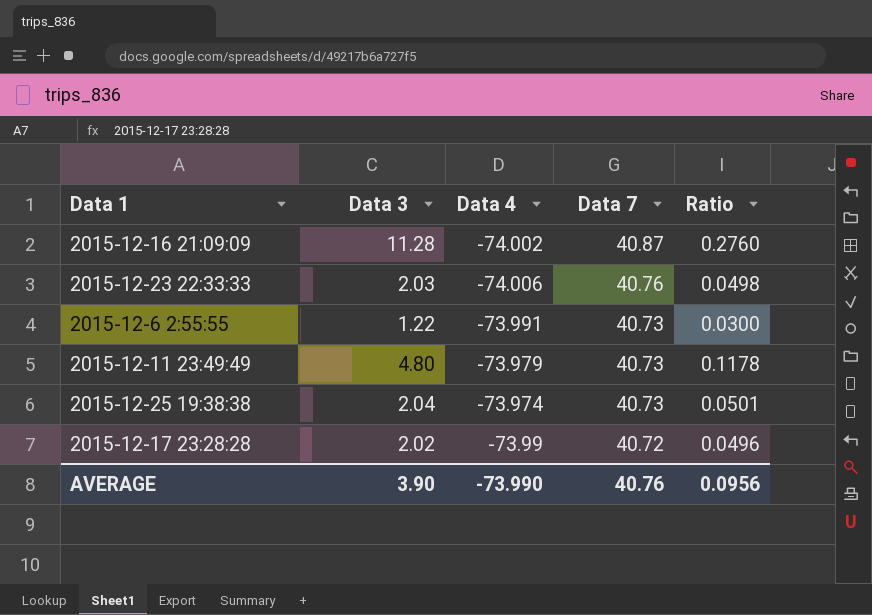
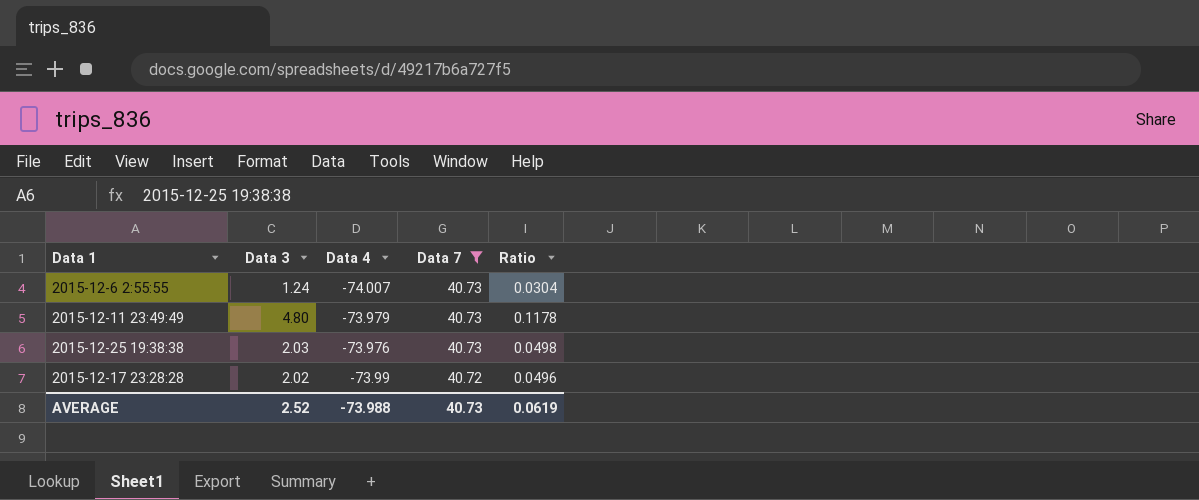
filter: none -> Data 7 <= 40.73
2015-12-6 2:55:55 | Data 3: 1.22 -> 1.24
2015-12-6 2:55:55 | Data 4: -73.991 -> -74.007
2015-12-6 2:55:55 | Ratio: 0.0300 -> 0.0304
2015-12-25 19:38:38 | Data 3: 2.04 -> 2.03
2015-12-25 19:38:38 | Data 4: -73.974 -> -73.976
2015-12-25 19:38:38 | Ratio: 0.0501 -> 0.0498
AVERAGE | Data 3: 3.90 -> 2.52
AVERAGE | Data 4: -73.990 -> -73.988
AVERAGE | Data 7: 40.76 -> 40.73
AVERAGE | Ratio: 0.0956 -> 0.0619

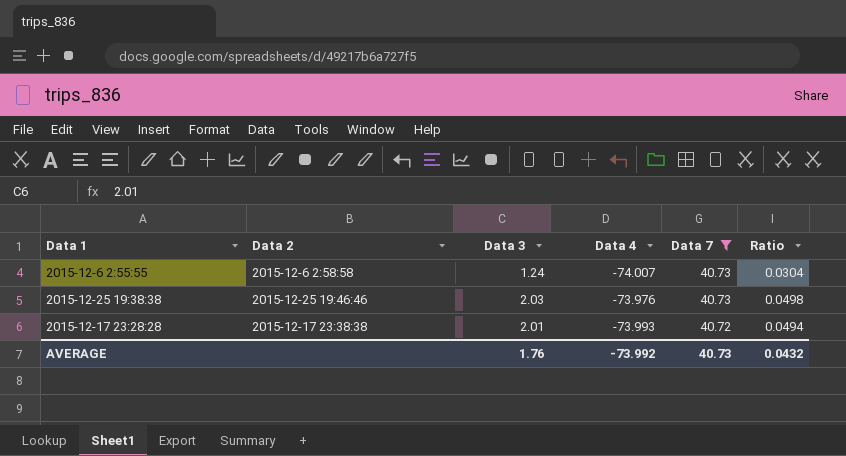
column Data 2 | position: none -> 2
row 2015-12-11 23:49:49: 4.80 | -73.979 | 40.73 | 0.1178 -> none
2015-12-17 23:28:28 | Data 3: 2.02 -> 2.01
2015-12-17 23:28:28 | Data 4: -73.99 -> -73.993
2015-12-17 23:28:28 | Ratio: 0.0496 -> 0.0494
AVERAGE | Data 3: 2.52 -> 1.76
AVERAGE | Data 4: -73.988 -> -73.992
AVERAGE | Ratio: 0.0619 -> 0.0432

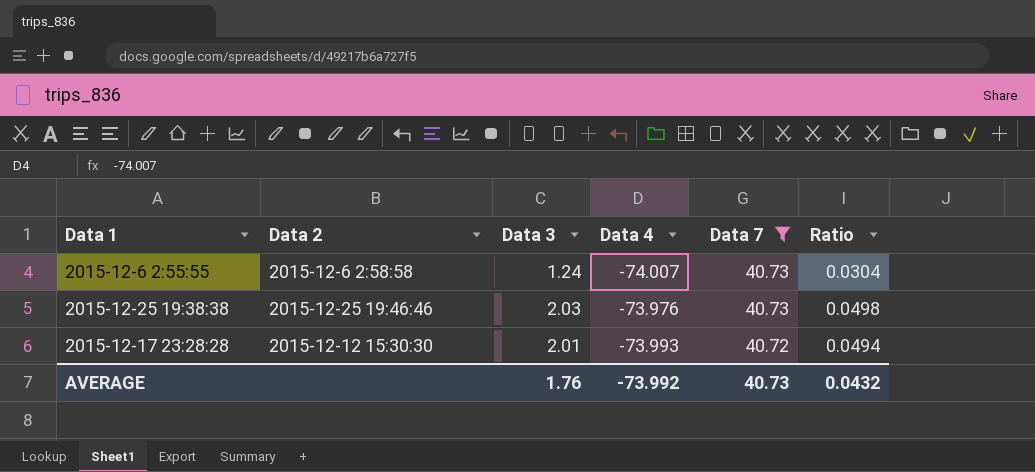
2015-12-17 23:28:28 | Data 2: 2015-12-17 23:38:38 -> 2015-12-12 15:30:30

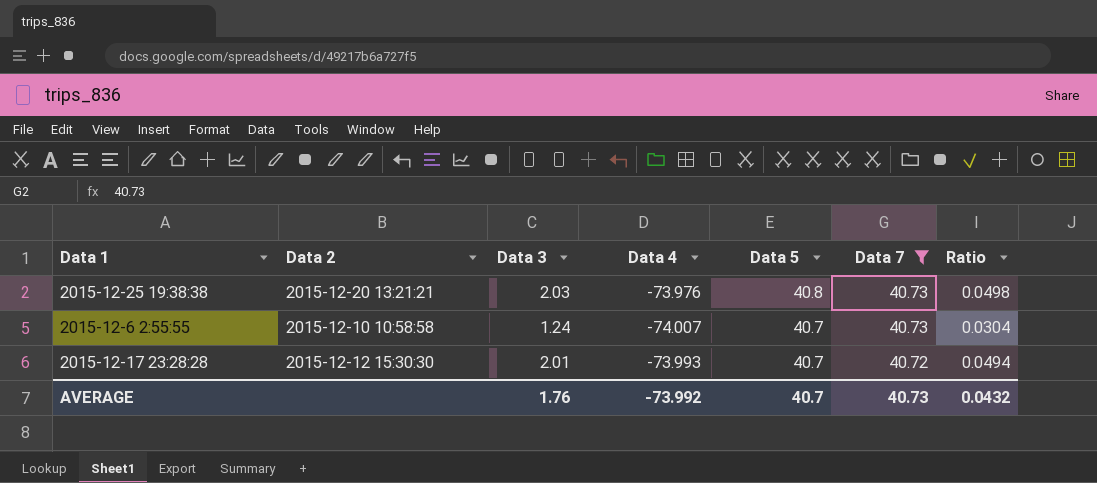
row order: Data 7 descending -> Data 5 descending
column Data 5 | position: none -> 5
2015-12-25 19:38:38 | Data 2: 2015-12-25 19:46:46 -> 2015-12-20 13:21:21
2015-12-6 2:55:55 | Data 2: 2015-12-6 2:58:58 -> 2015-12-10 10:58:58

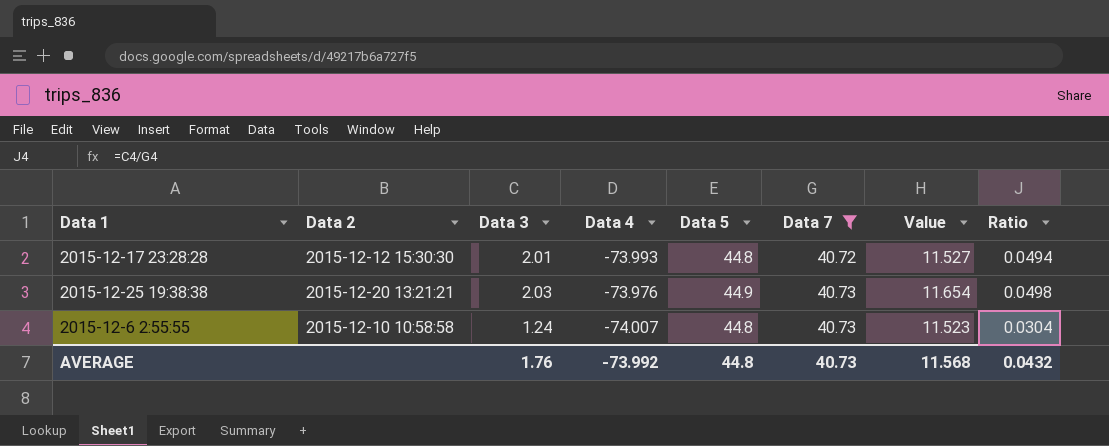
row order: Data 5 descending -> Data 7 ascending
column Value | formula: none -> [Data 4] + [Data 5] + [Data 7]
2015-12-17 23:28:28 | Data 5: 40.7 -> 44.8
2015-12-25 19:38:38 | Data 5: 40.8 -> 44.9
2015-12-6 2:55:55 | Data 5: 40.7 -> 44.8
AVERAGE | Data 5: 40.7 -> 44.8

